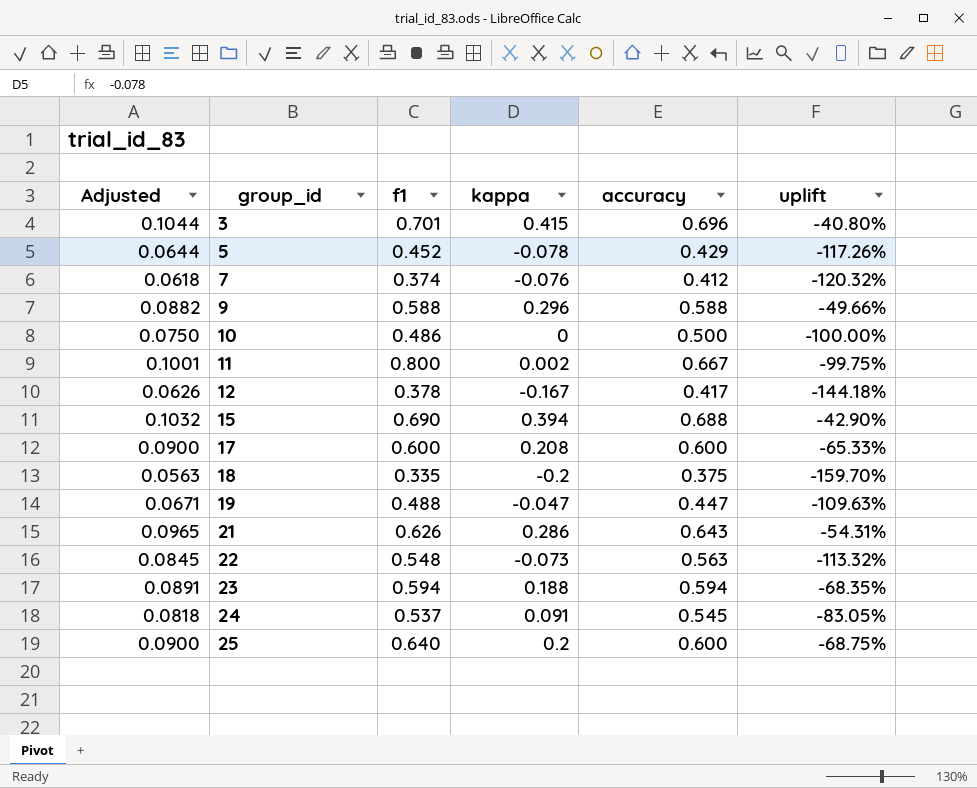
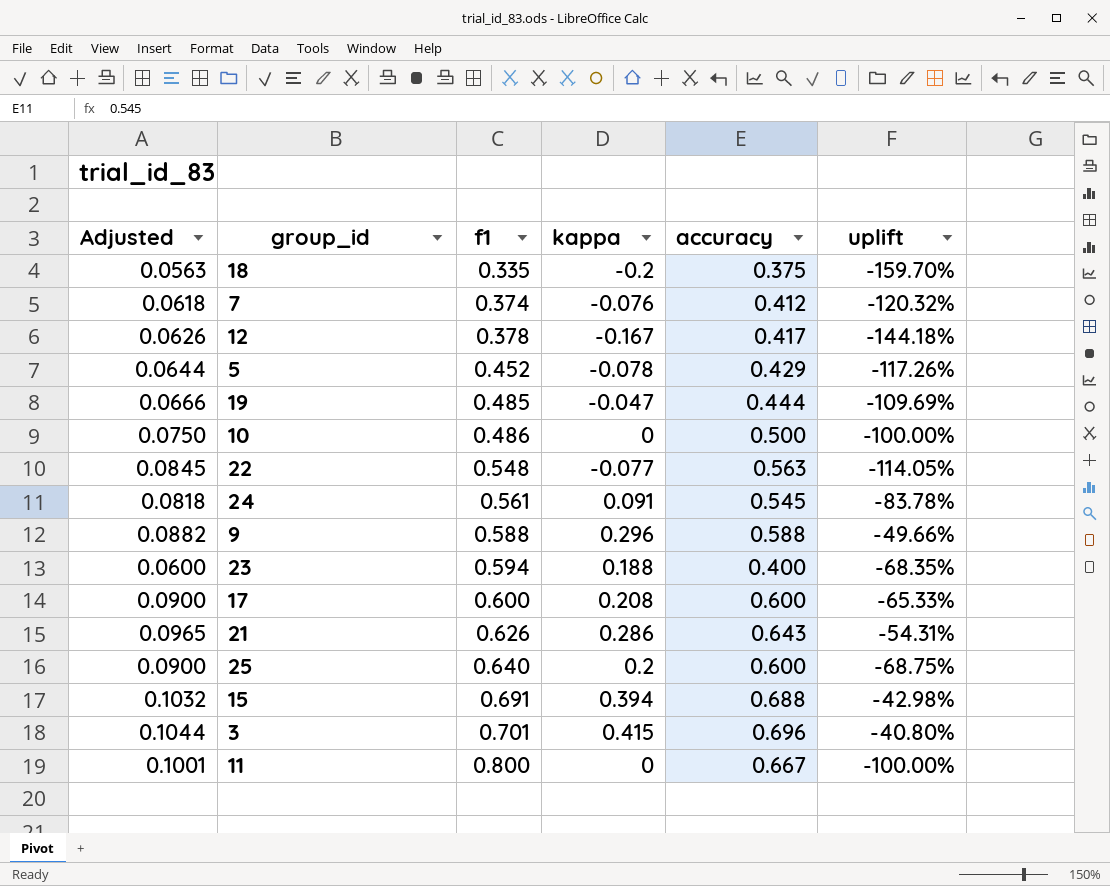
row order: group_id ascending -> f1 ascending
19 | Adjusted: 0.0671 -> 0.0666
19 | f1: 0.488 -> 0.485
19 | accuracy: 0.447 -> 0.444
19 | uplift: -109.63% -> -109.69%
22 | kappa: -0.073 -> -0.077
22 | uplift: -113.32% -> -114.05%
24 | f1: 0.537 -> 0.561
24 | uplift: -83.05% -> -83.78%
23 | Adjusted: 0.0891 -> 0.0600
23 | accuracy: 0.594 -> 0.400
15 | f1: 0.690 -> 0.691
15 | uplift: -42.90% -> -42.98%
11 | kappa: 0.002 -> 0
11 | uplift: -99.75% -> -100.00%

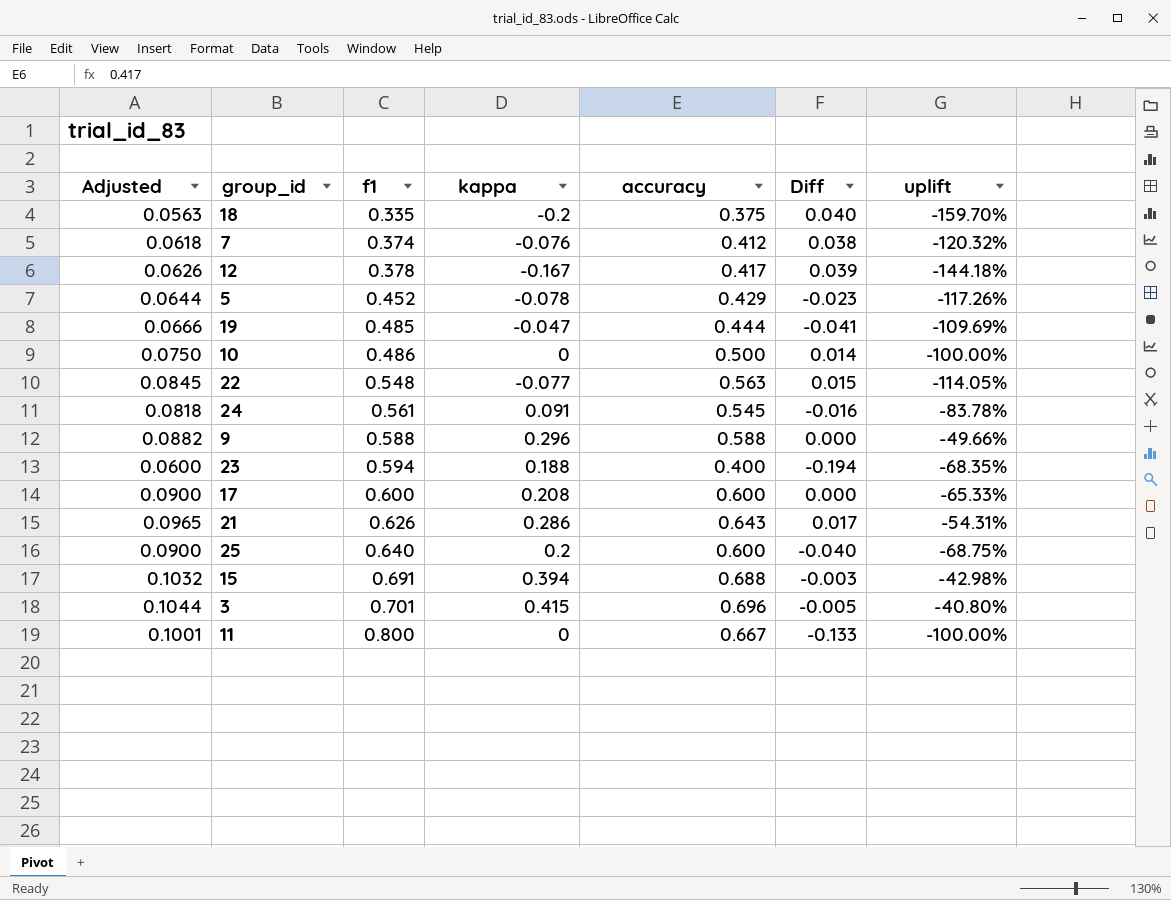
column Diff | formula: none -> [accuracy] - [f1]

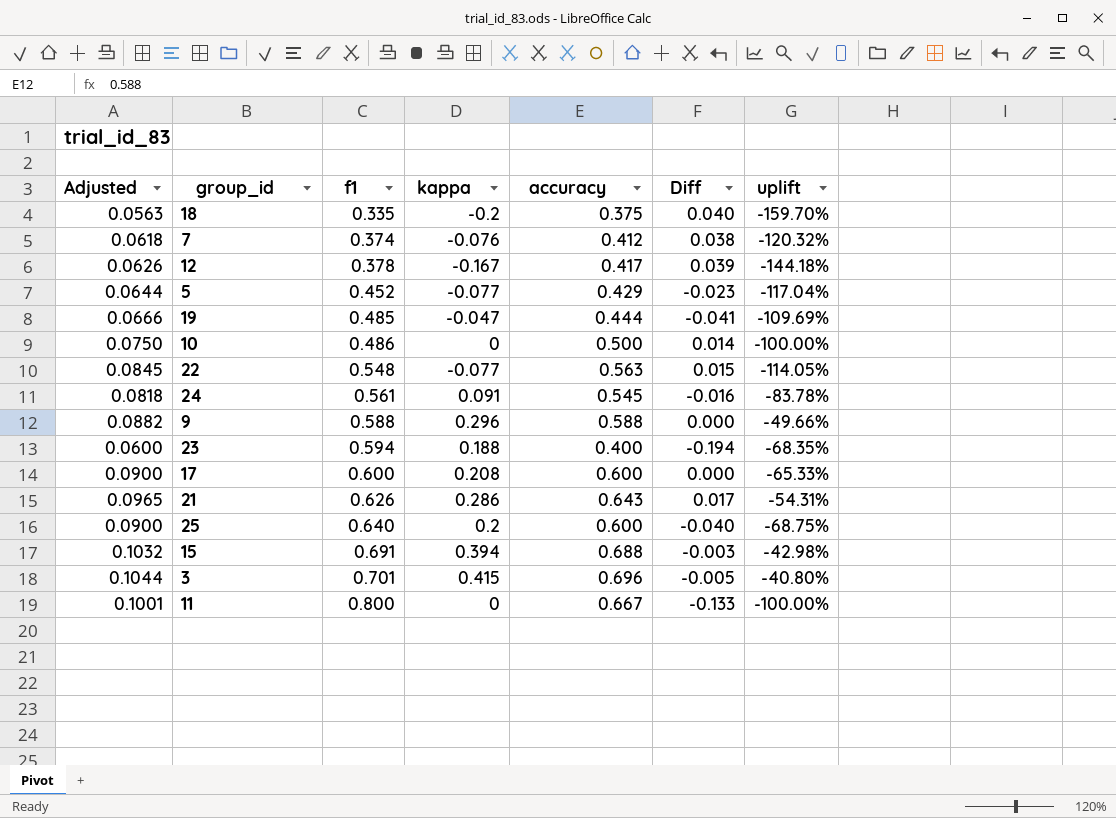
5 | kappa: -0.078 -> -0.077
5 | uplift: -117.26% -> -117.04%

